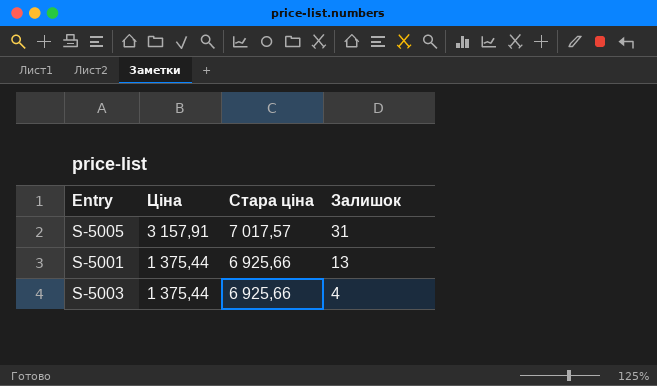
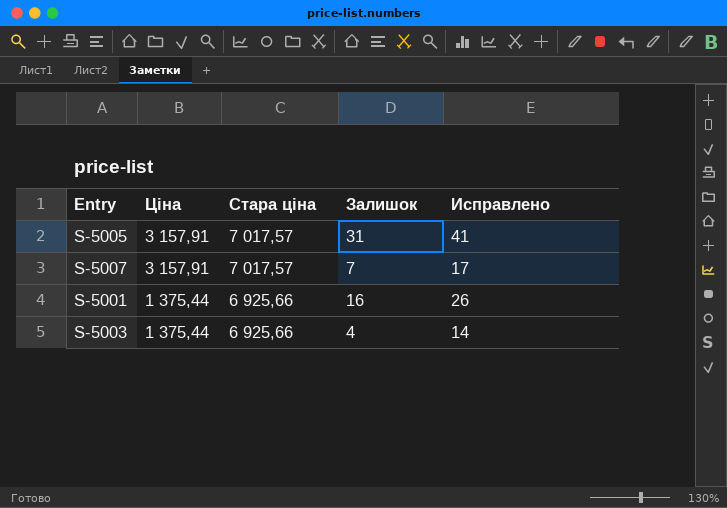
column Исправлено | formula: none -> [Залишок] + 10
row S-5007: none -> 3 157,91 | 7 017,57 | 7 | 17
S-5001 | Залишок: 13 -> 16

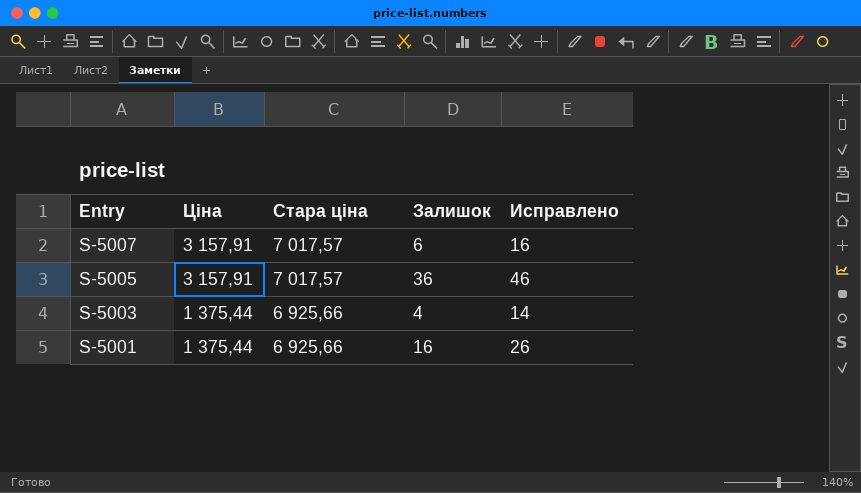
row order: Ціна descending -> Entry descending
S-5007 | Залишок: 7 -> 6
S-5007 | Исправлено: 17 -> 16
S-5005 | Залишок: 31 -> 36
S-5005 | Исправлено: 41 -> 46

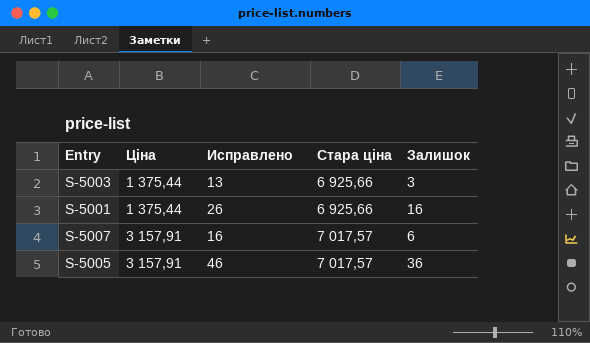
row order: Entry descending -> Ціна ascending
column Исправлено | position: 5 -> 3
S-5003 | Исправлено: 14 -> 13
S-5003 | Залишок: 4 -> 3

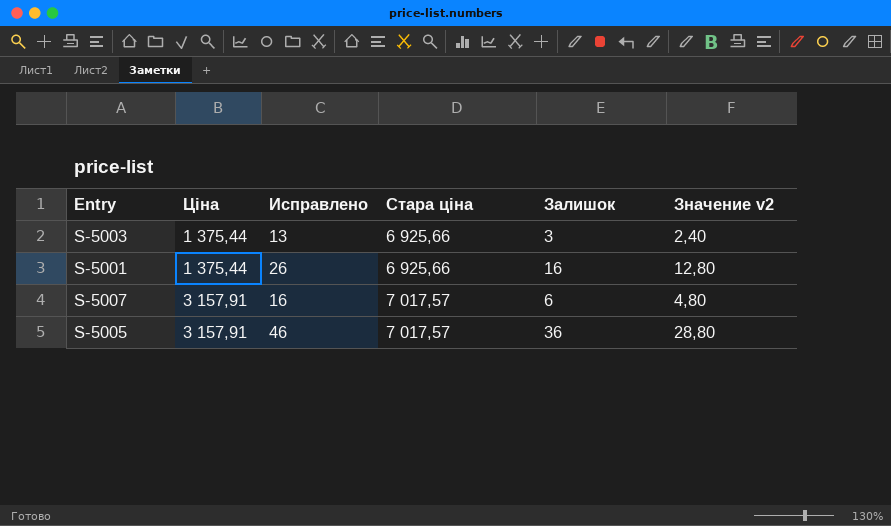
column Значение v2 | formula: none -> [Залишок] * 0,8

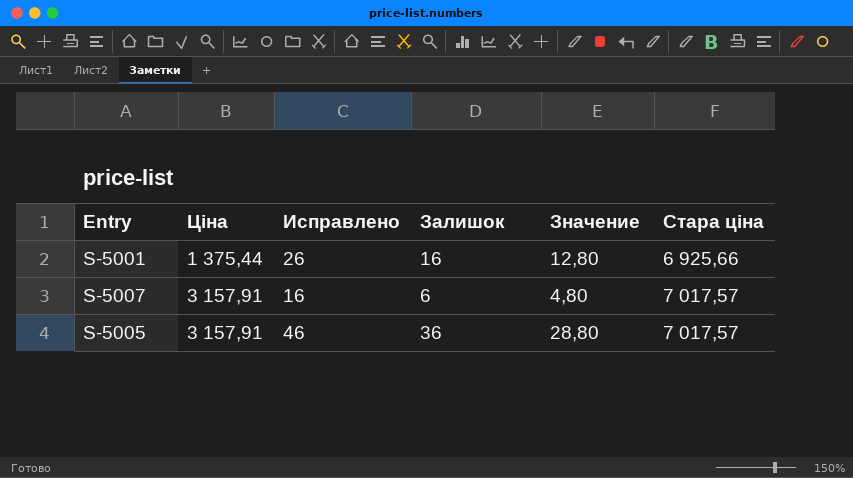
column name: Значение v2 -> Значение
column Стара ціна | position: 4 -> 6
row S-5003: 1 375,44 | 13 | 6 925,66 | 3 | 2,40 -> none

